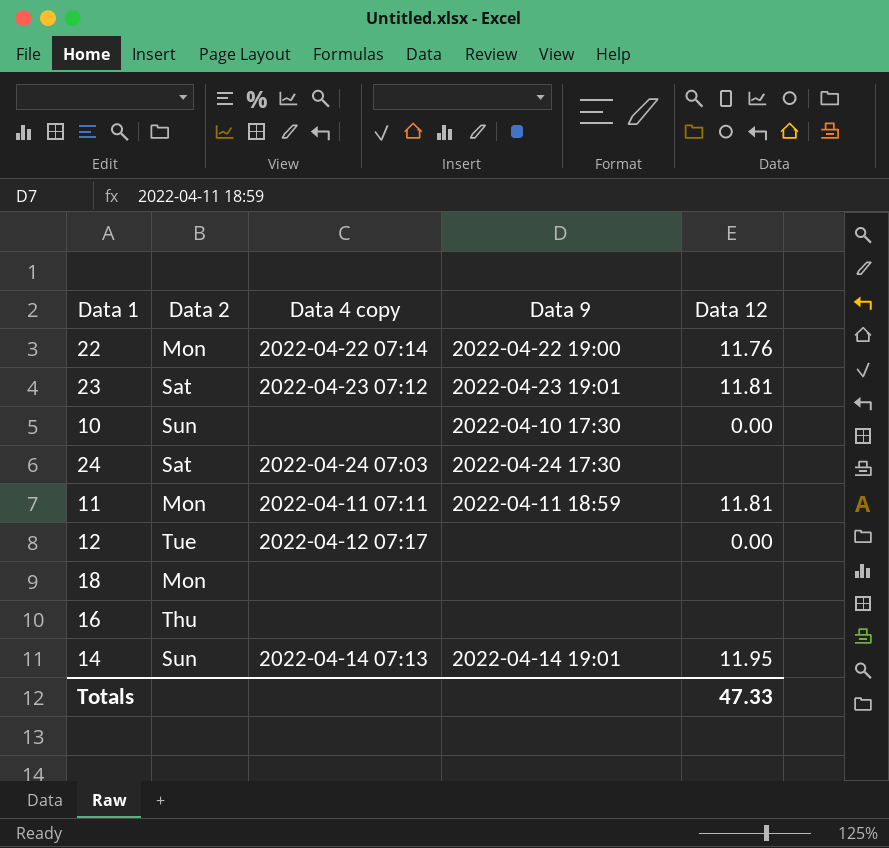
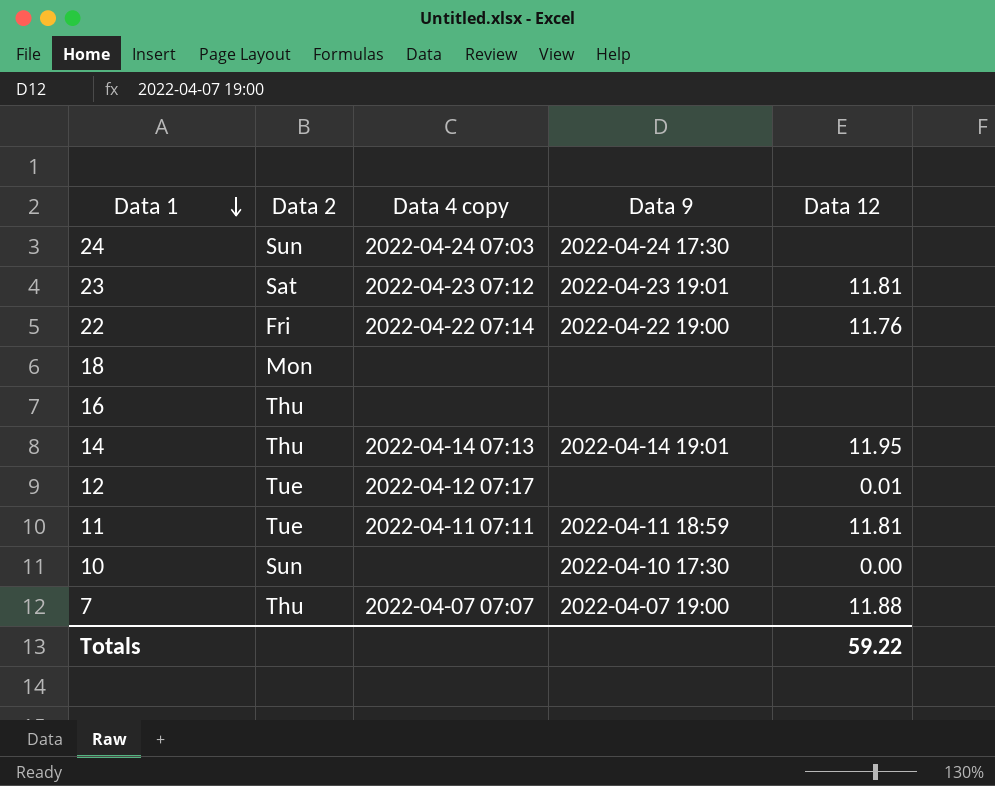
row order: none -> Data 1 descending
24 | Data 2: Sat -> Sun
22 | Data 2: Mon -> Fri
14 | Data 2: Sun -> Thu
12 | Data 12: 0.00 -> 0.01
11 | Data 2: Mon -> Tue
row 7: none -> Thu | 2022-04-07 07:07 | 2022-04-07 19:00 | 11.88
Totals | Data 12: 47.33 -> 59.22

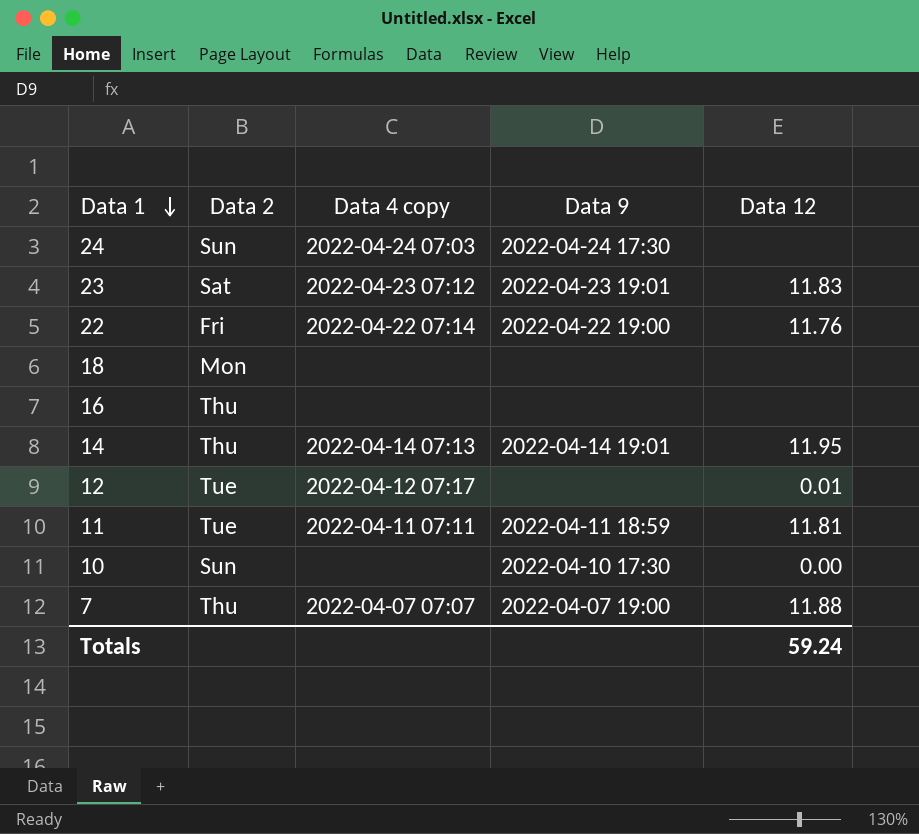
23 | Data 12: 11.81 -> 11.83
Totals | Data 12: 59.22 -> 59.24

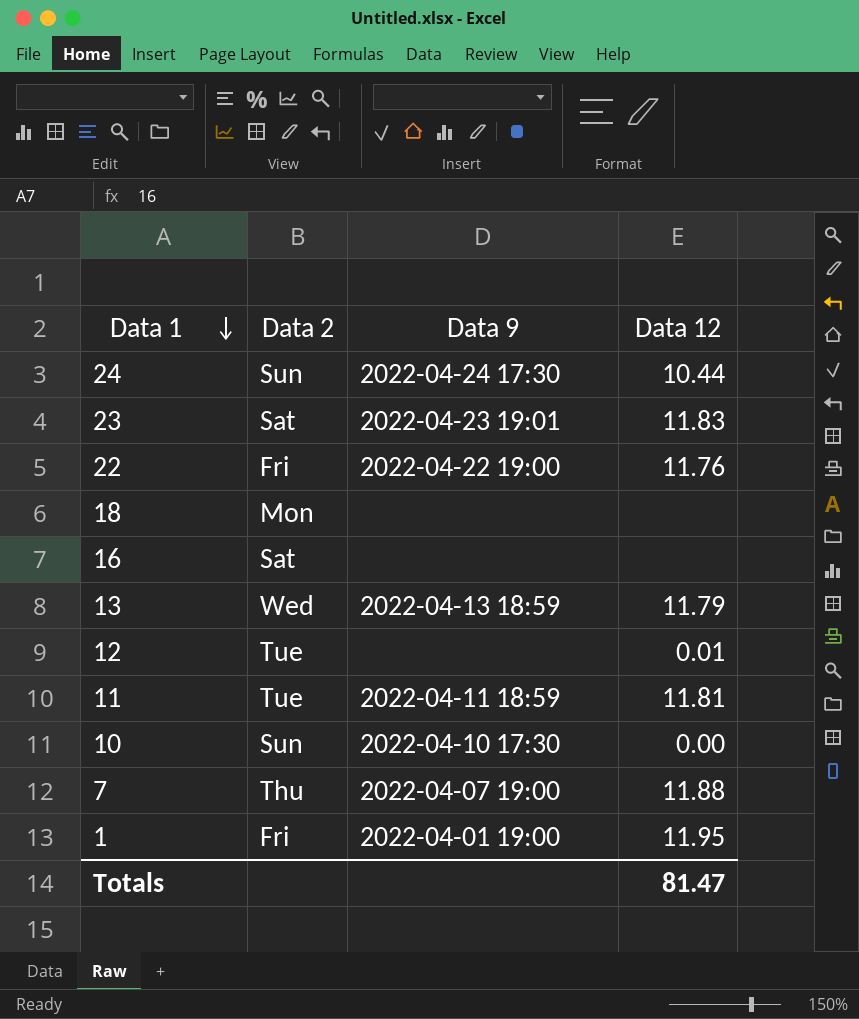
column Data 4 copy | position: 3 -> none
row 14: Thu | 2022-04-14 07:13 | 2022-04-14 19:01 | 11.95 -> none
24 | Data 12: none -> 10.44
16 | Data 2: Thu -> Sat
row 13: none -> Wed | 2022-04-13 18:59 | 11.79
row 1: none -> Fri | 2022-04-01 19:00 | 11.95
Totals | Data 12: 59.24 -> 81.47

